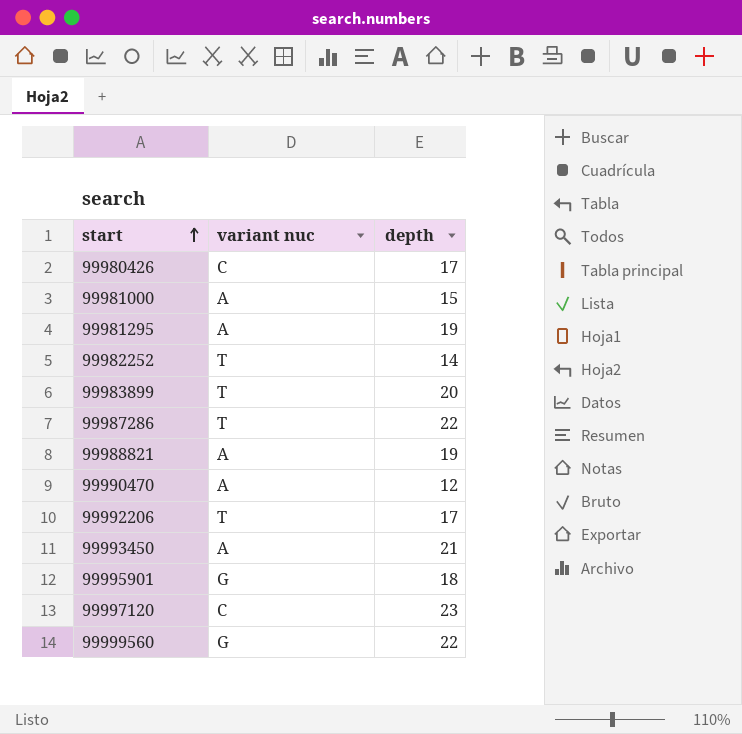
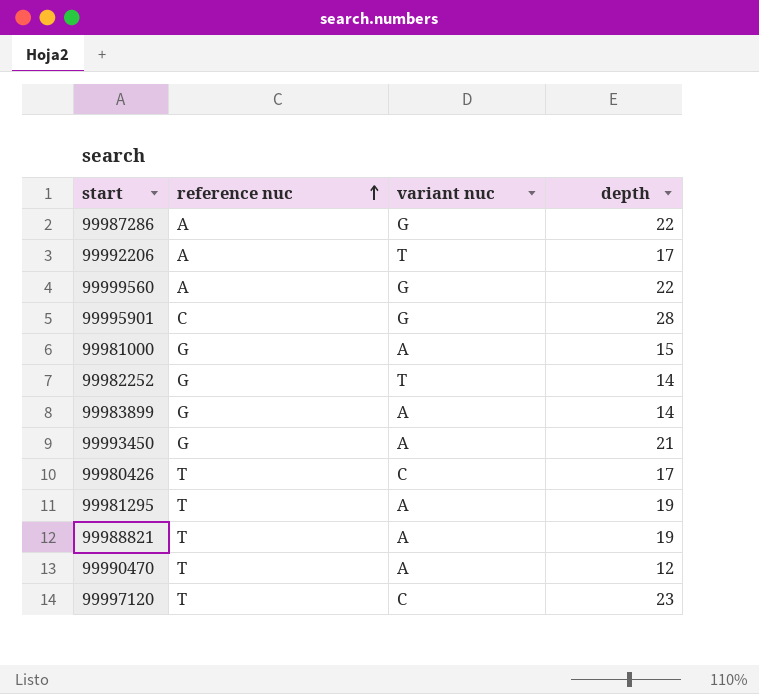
row order: start ascending -> reference nuc ascending
column reference nuc | position: none -> 2
99987286 | variant nuc: T -> G
99995901 | depth: 18 -> 28
99983899 | variant nuc: T -> A
99983899 | depth: 20 -> 14

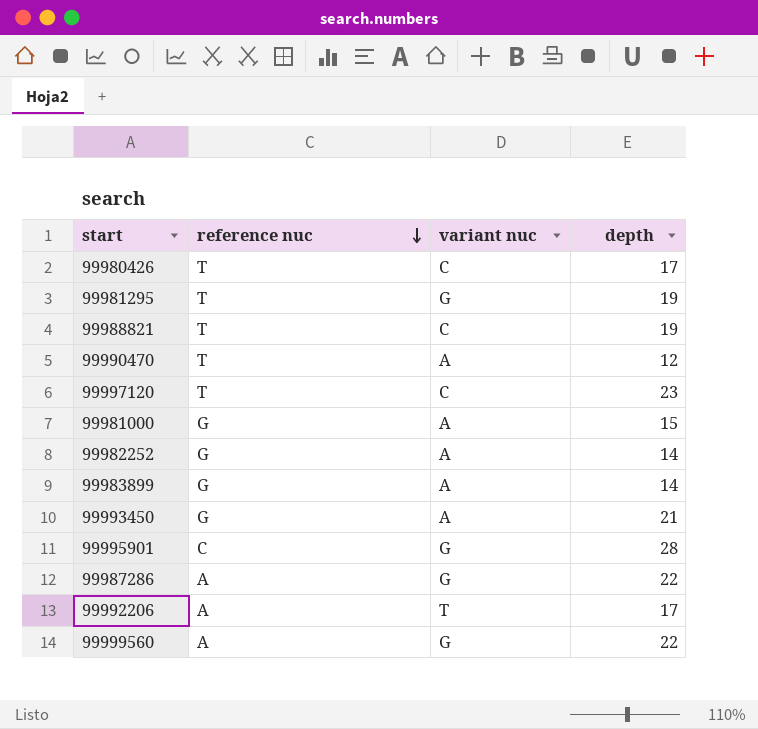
row order: reference nuc ascending -> reference nuc descending
99981295 | variant nuc: A -> G
99988821 | variant nuc: A -> C
99982252 | variant nuc: T -> A

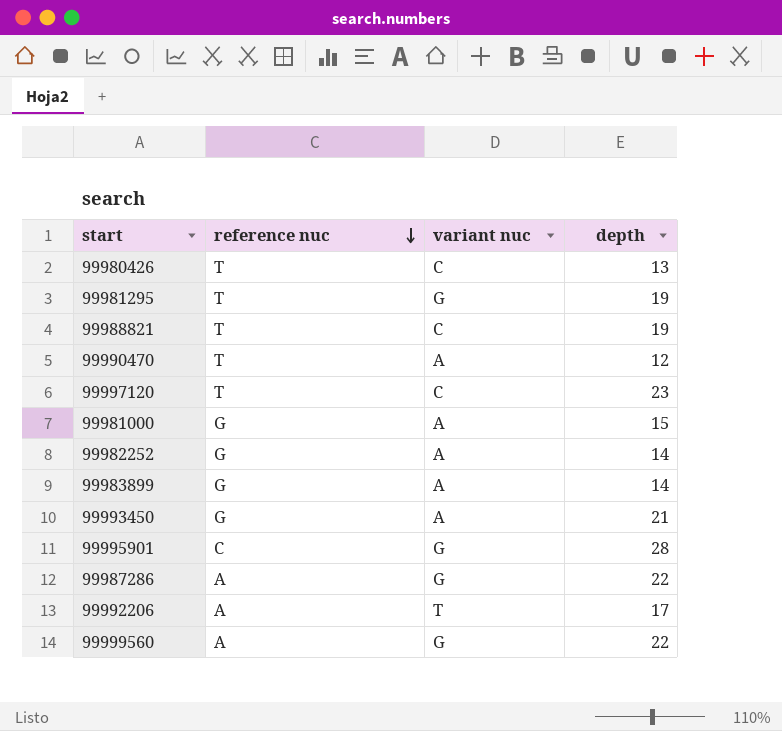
99980426 | depth: 17 -> 13

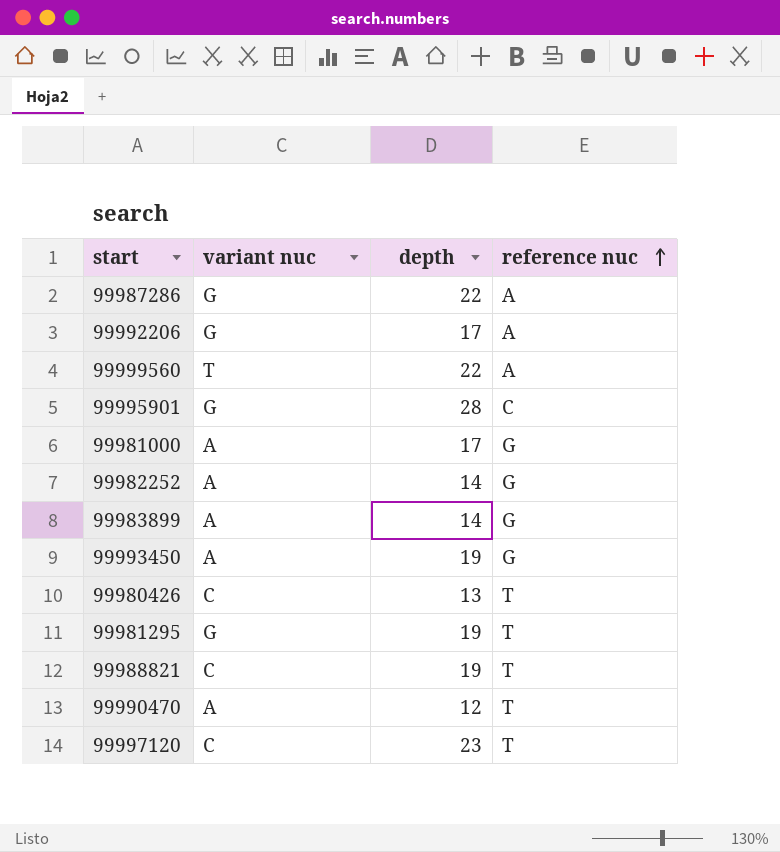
row order: reference nuc descending -> reference nuc ascending
column reference nuc | position: 2 -> 4
99992206 | variant nuc: T -> G
99999560 | variant nuc: G -> T
99981000 | depth: 15 -> 17
99993450 | depth: 21 -> 19

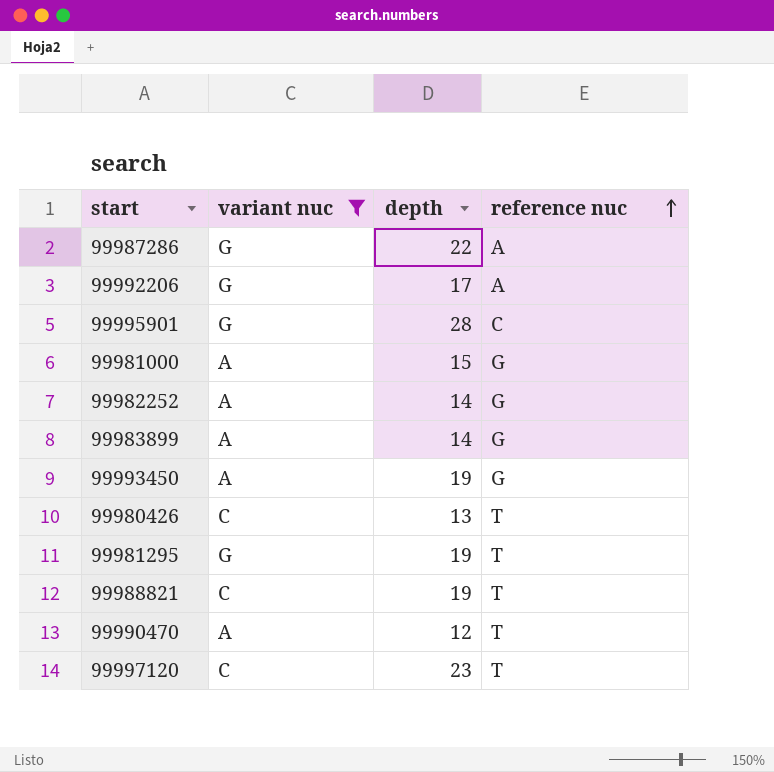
filter: none -> variant nuc != T
99981000 | depth: 17 -> 15

